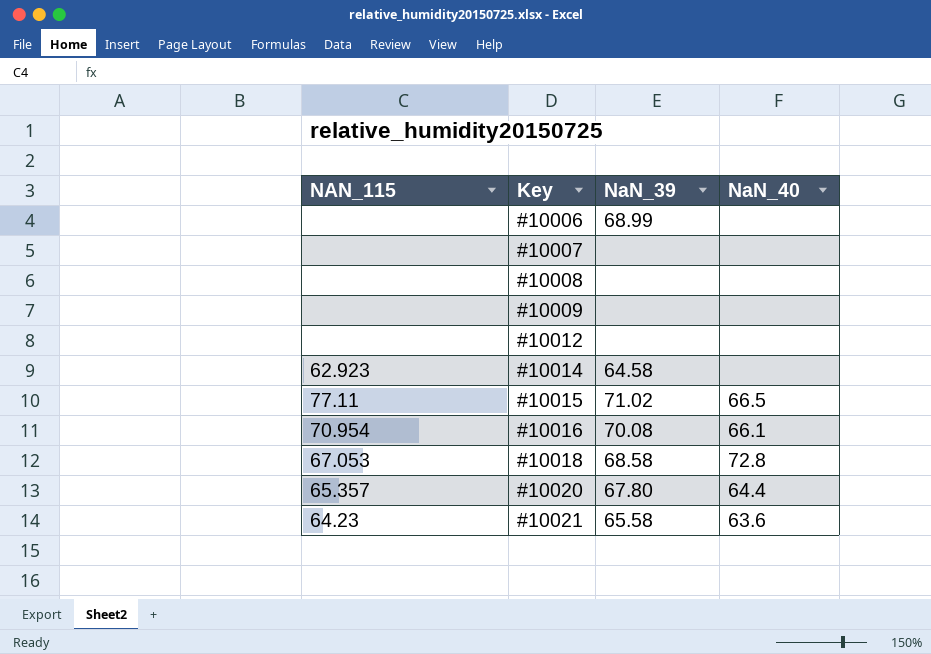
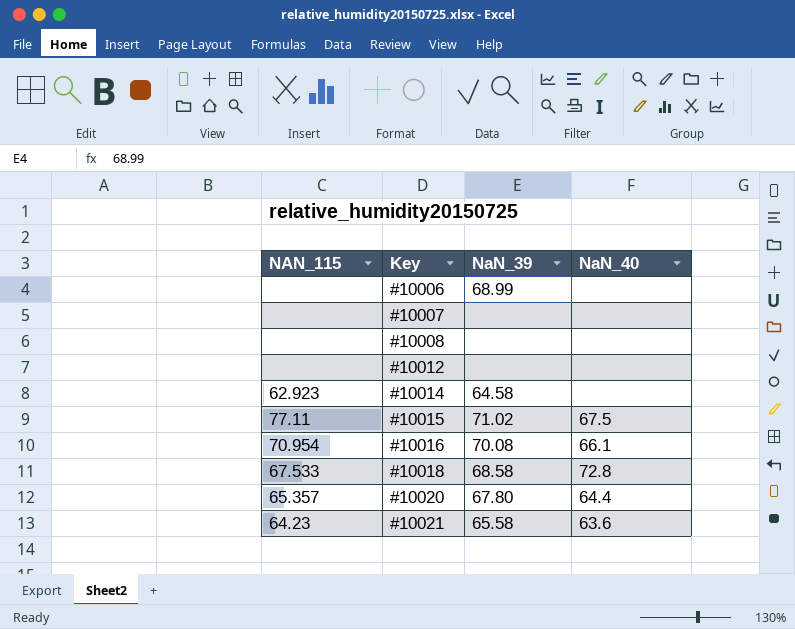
row #10009: none | none | none -> none
#10015 | NaN_40: 66.5 -> 67.5
#10018 | NAN_115: 67.053 -> 67.533

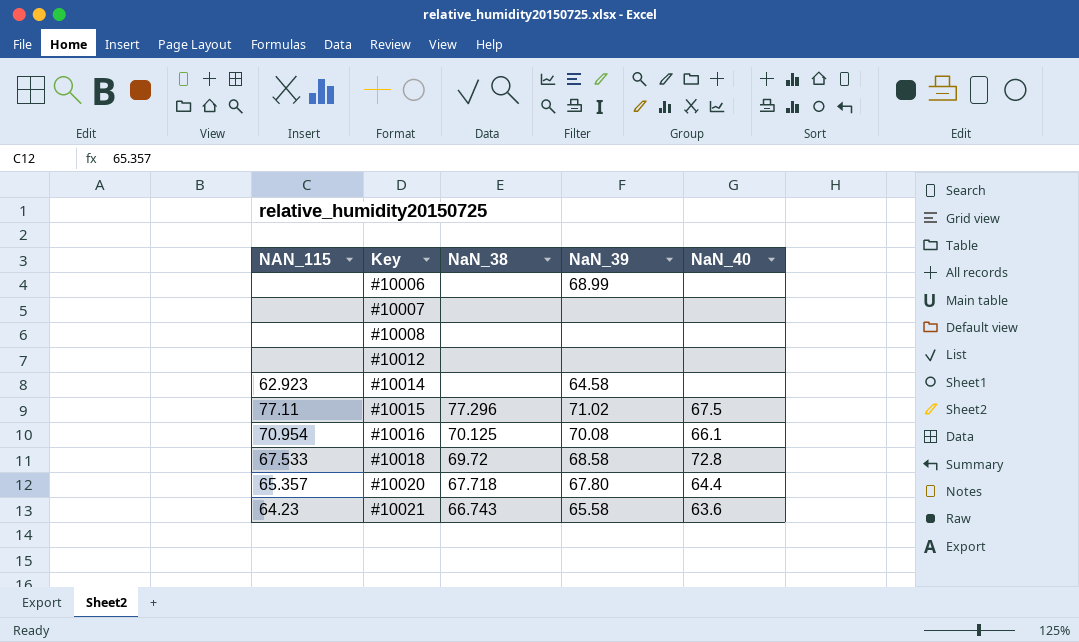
column NaN_38 | position: none -> 3

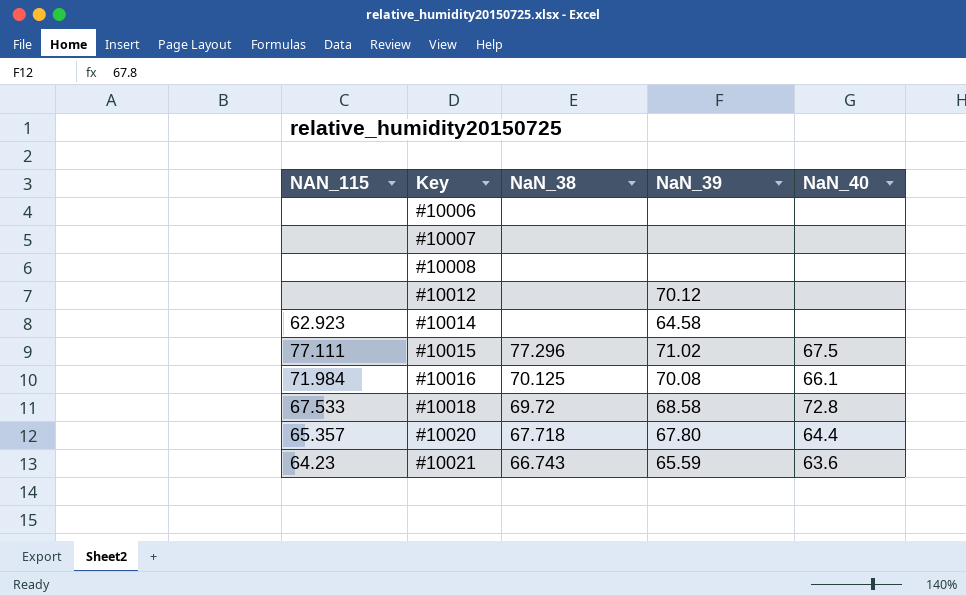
#10006 | NaN_39: 68.99 -> none
#10012 | NaN_39: none -> 70.12
#10015 | NAN_115: 77.11 -> 77.111
#10016 | NAN_115: 70.954 -> 71.984
#10021 | NaN_39: 65.58 -> 65.59

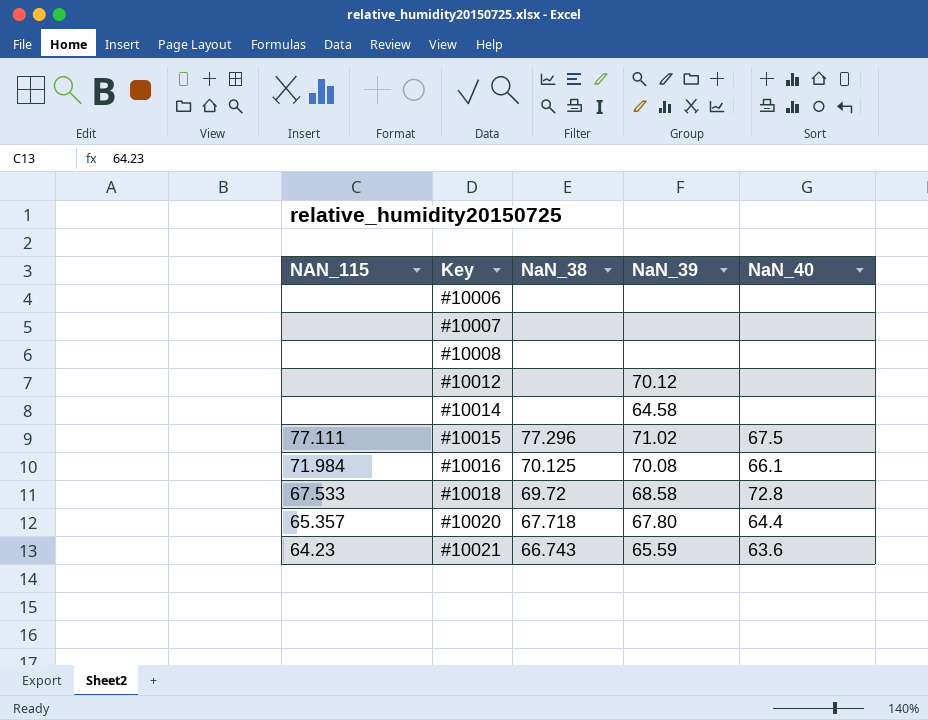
#10014 | NAN_115: 62.923 -> none

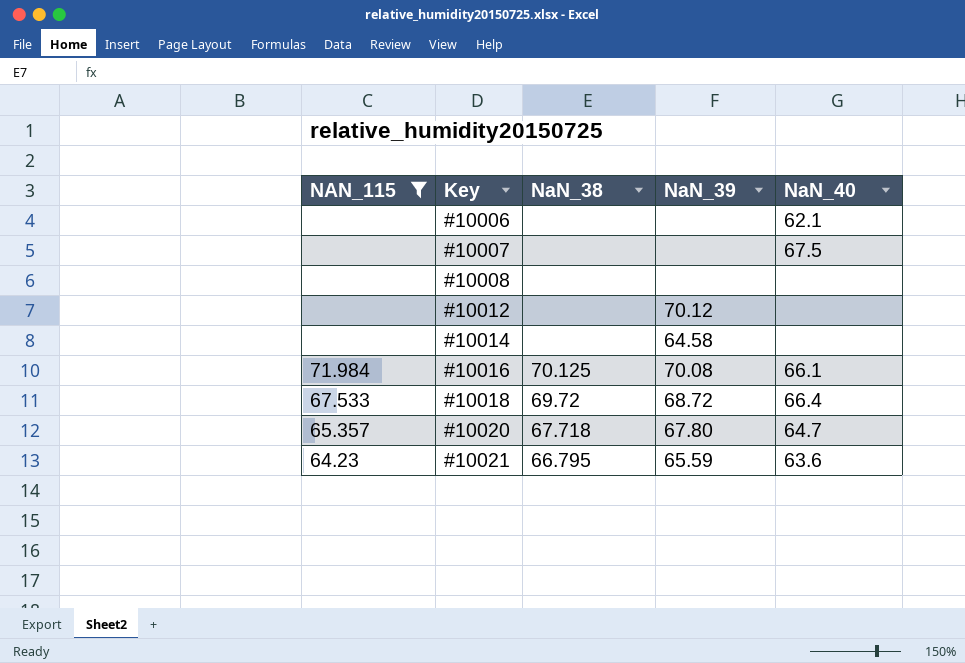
filter: none -> NAN_115 != 77.111
#10006 | NaN_40: none -> 62.1
#10007 | NaN_40: none -> 67.5
#10018 | NaN_39: 68.58 -> 68.72
#10018 | NaN_40: 72.8 -> 66.4
#10020 | NaN_40: 64.4 -> 64.7
#10021 | NaN_38: 66.743 -> 66.795

